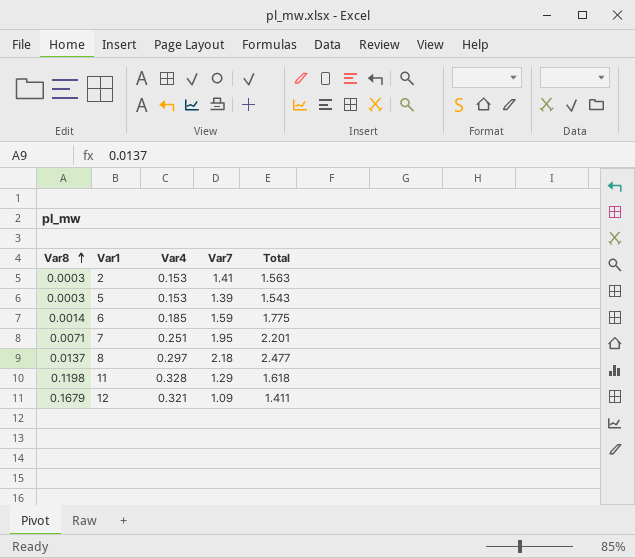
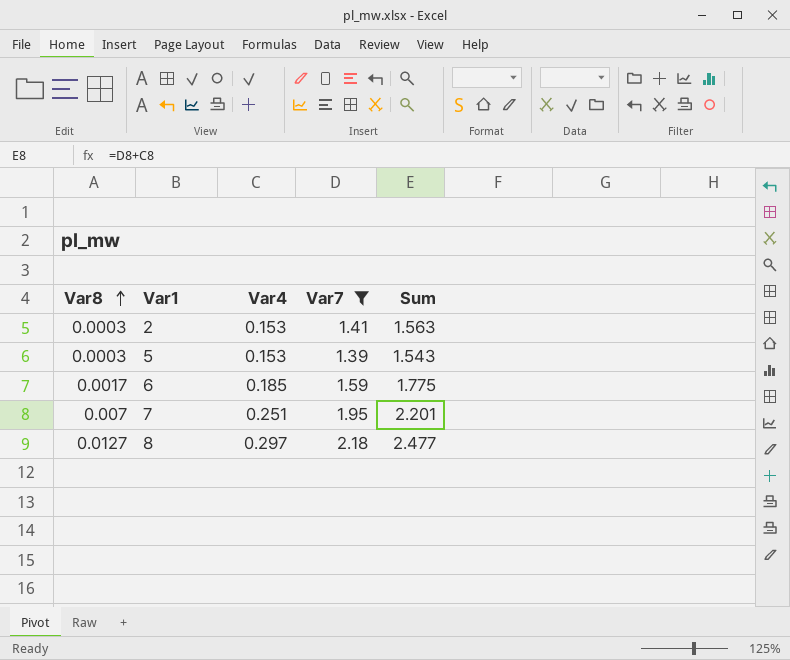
filter: none -> Var7 >= 1.39
column name: Total -> Sum
6 | Var8: 0.0014 -> 0.0017
7 | Var8: 0.0071 -> 0.007
8 | Var8: 0.0137 -> 0.0127

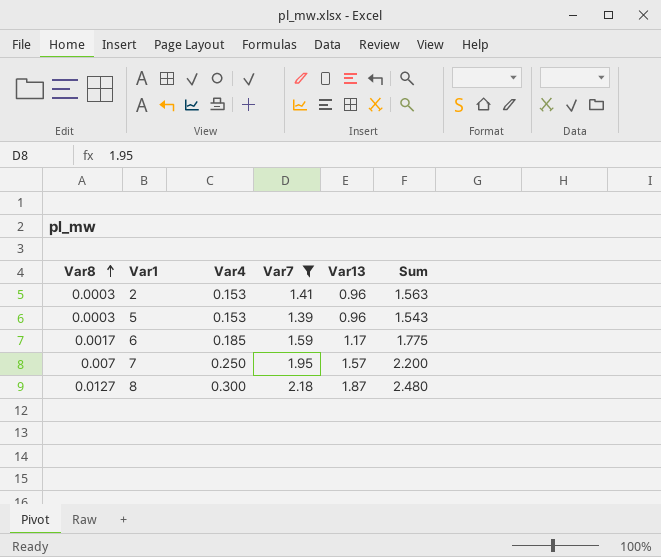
column Var13 | position: none -> 5
7 | Var4: 0.251 -> 0.250
7 | Sum: 2.201 -> 2.200
8 | Var4: 0.297 -> 0.300
8 | Sum: 2.477 -> 2.480

